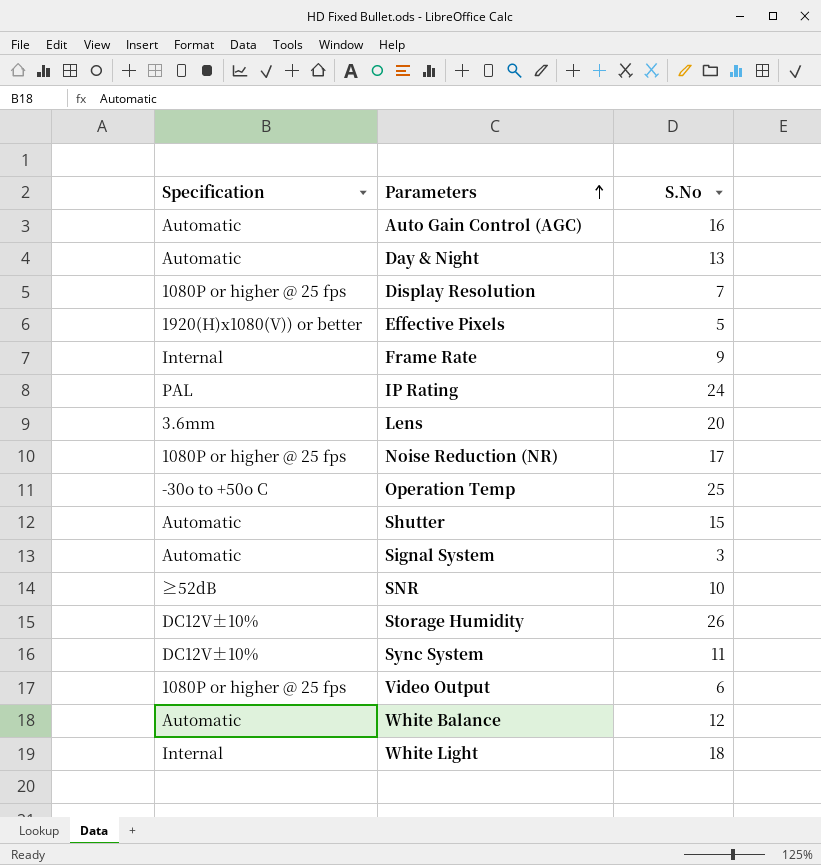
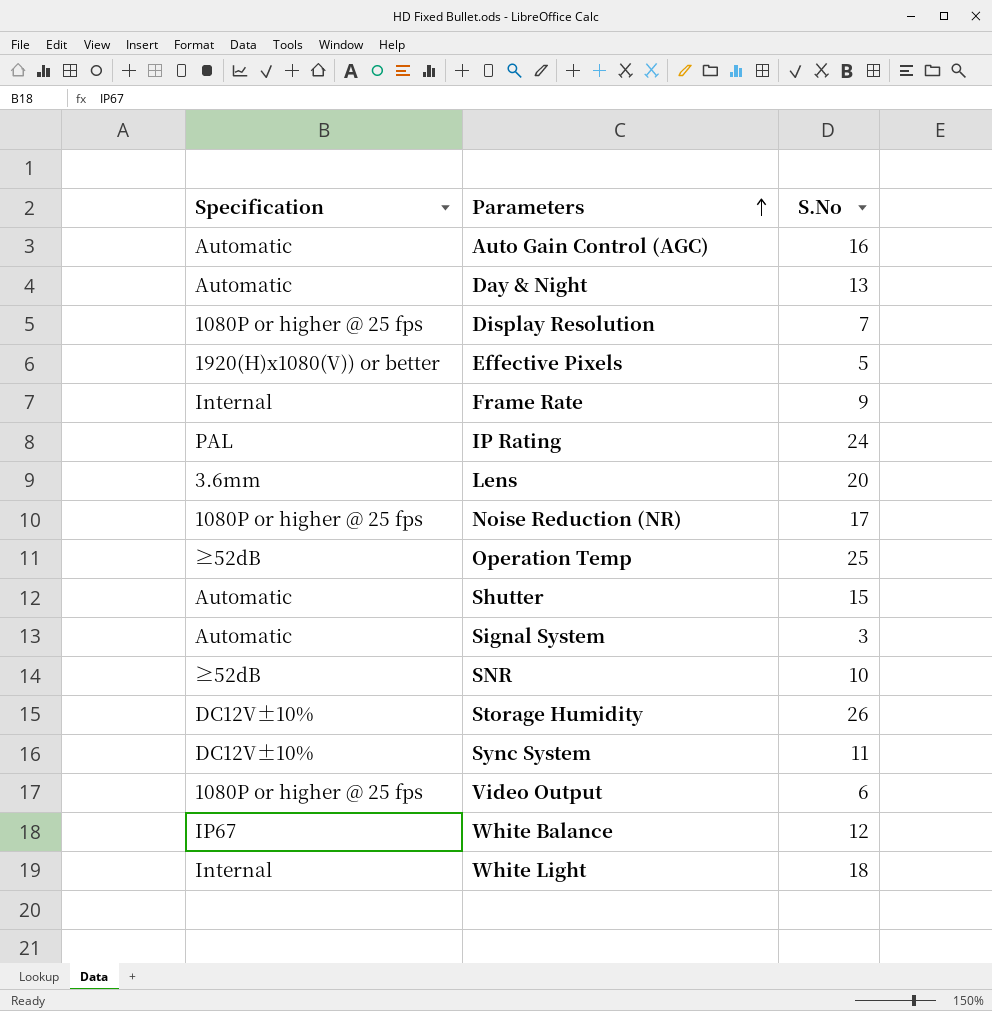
Operation Temp | Specification: -30o to +50o C -> ≥52dB
White Balance | Specification: Automatic -> IP67

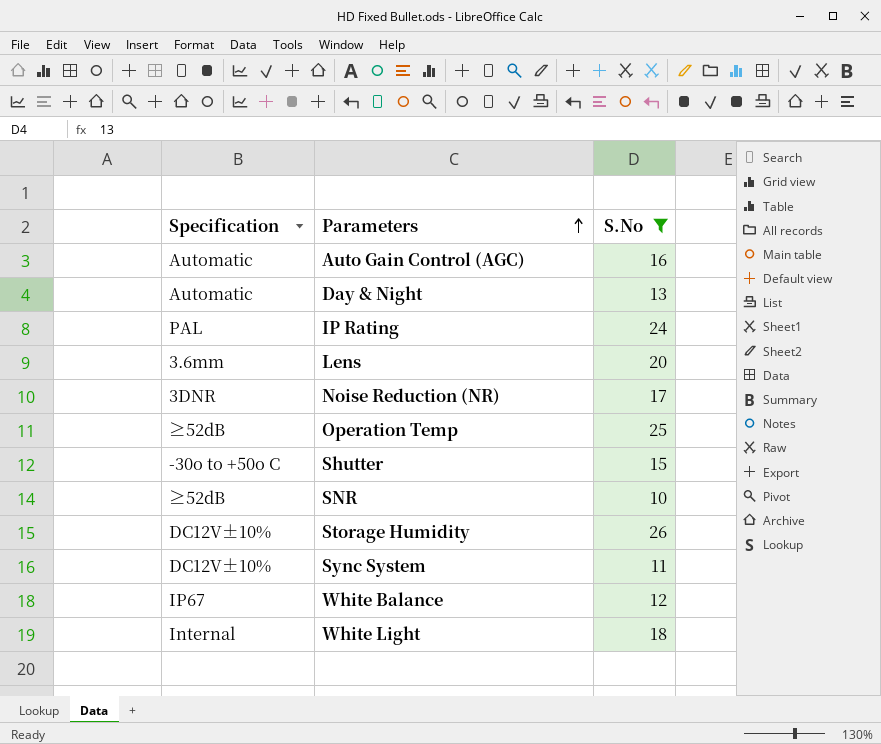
filter: none -> S.No >= 10
Noise Reduction (NR) | Specification: 1080P or higher @ 25 fps -> 3DNR
Shutter | Specification: Automatic -> -30o to +50o C

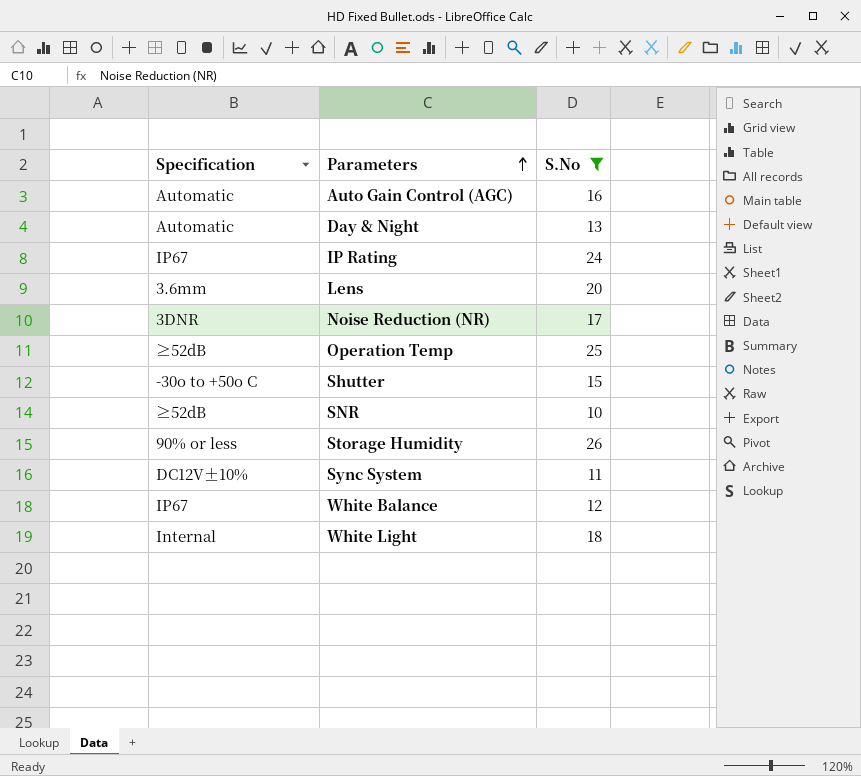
IP Rating | Specification: PAL -> IP67
Storage Humidity | Specification: DC12V±10% -> 90% or less

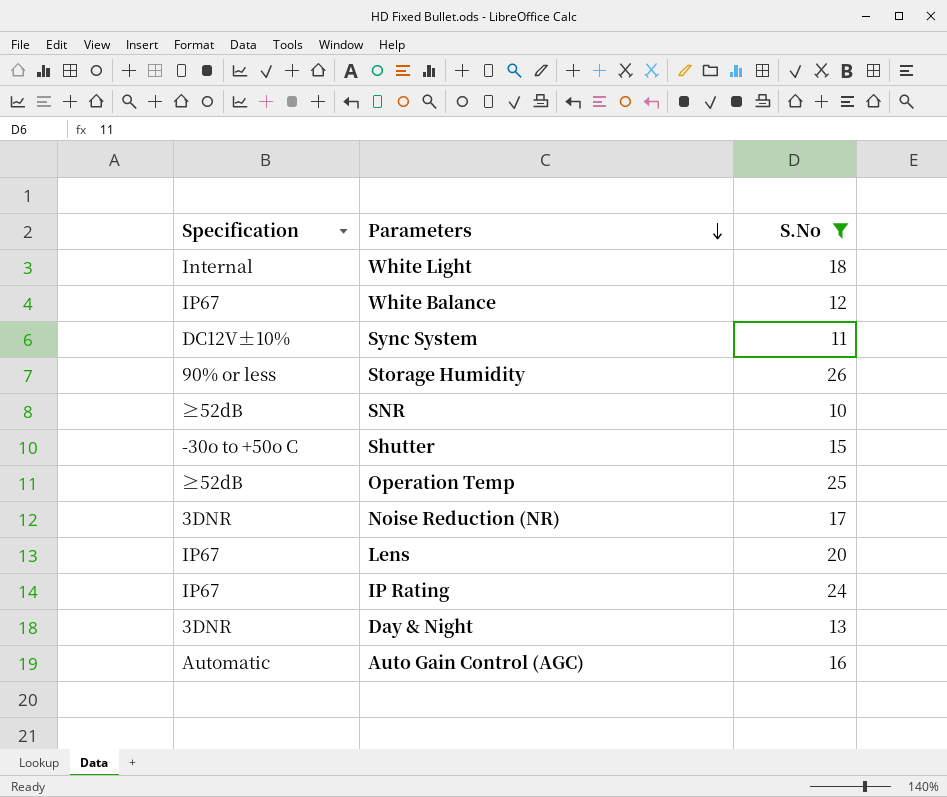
row order: Parameters ascending -> Parameters descending
Lens | Specification: 3.6mm -> IP67
Day & Night | Specification: Automatic -> 3DNR

